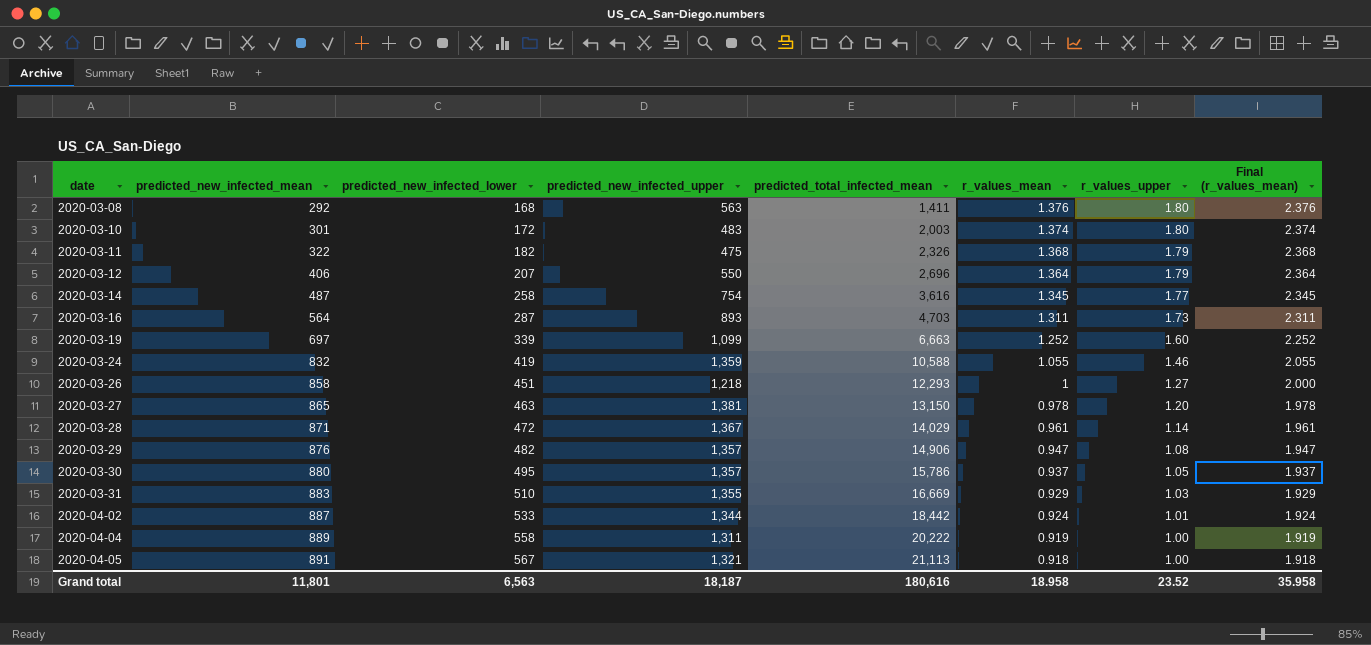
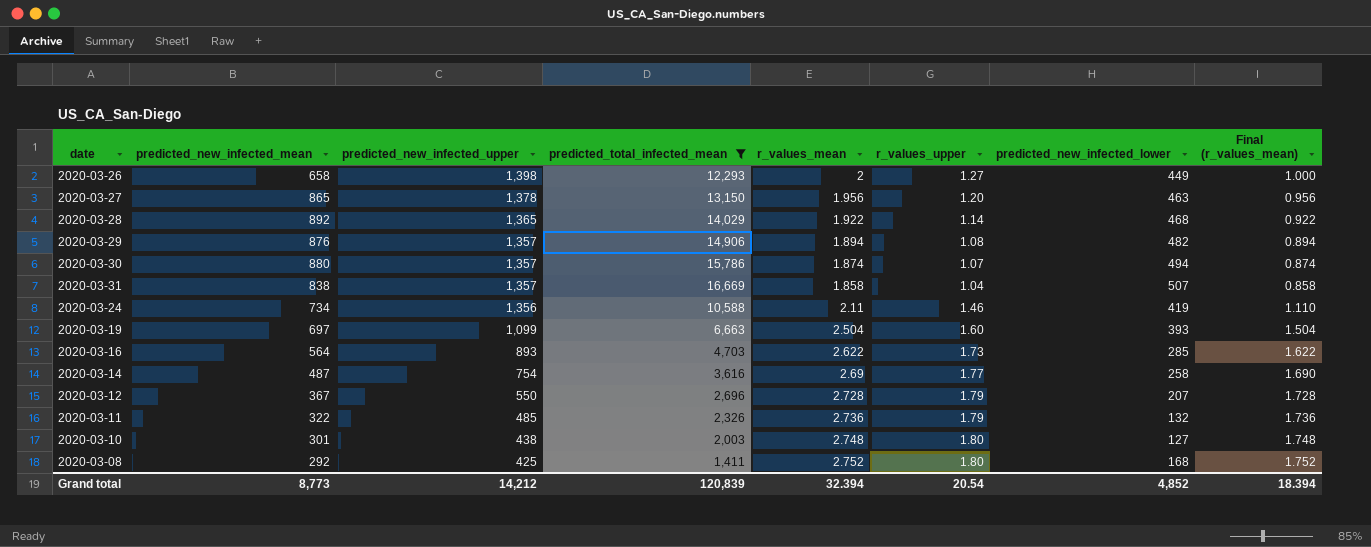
filter: none -> predicted_total_infected_mean <= 16,669
row order: date ascending -> predicted_new_infected_upper descending
column predicted_new_infected_lower | position: 3 -> 7
column Final (r_values_mean) | formula: [r_values_mean] + 1 -> [r_values_mean] - 1
2020-03-26 | predicted_new_infected_mean: 858 -> 658
2020-03-26 | predicted_new_infected_upper: 1,218 -> 1,398
2020-03-26 | r_values_mean: 1 -> 2
2020-03-26 | predicted_new_infected_lower: 451 -> 449
2020-03-27 | predicted_new_infected_upper: 1,381 -> 1,378
2020-03-27 | r_values_mean: 0.978 -> 1.956
2020-03-28 | predicted_new_infected_mean: 871 -> 892
2020-03-28 | predicted_new_infected_upper: 1,367 -> 1,365
2020-03-28 | r_values_mean: 0.961 -> 1.922
2020-03-28 | predicted_new_infected_lower: 472 -> 468
2020-03-29 | r_values_mean: 0.947 -> 1.894
2020-03-30 | r_values_mean: 0.937 -> 1.874
2020-03-30 | r_values_upper: 1.05 -> 1.07
2020-03-30 | predicted_new_infected_lower: 495 -> 494
2020-03-31 | predicted_new_infected_mean: 883 -> 838
2020-03-31 | predicted_new_infected_upper: 1,355 -> 1,357
2020-03-31 | r_values_mean: 0.929 -> 1.858
2020-03-31 | r_values_upper: 1.03 -> 1.04
2020-03-31 | predicted_new_infected_lower: 510 -> 507
2020-03-24 | predicted_new_infected_mean: 832 -> 734
2020-03-24 | predicted_new_infected_upper: 1,359 -> 1,356
2020-03-24 | r_values_mean: 1.055 -> 2.11
2020-03-19 | r_values_mean: 1.252 -> 2.504
2020-03-19 | predicted_new_infected_lower: 339 -> 393
2020-03-16 | r_values_mean: 1.311 -> 2.622
2020-03-16 | predicted_new_infected_lower: 287 -> 285
2020-03-14 | r_values_mean: 1.345 -> 2.69
2020-03-12 | predicted_new_infected_mean: 406 -> 367
2020-03-12 | r_values_mean: 1.364 -> 2.728
2020-03-11 | predicted_new_infected_upper: 475 -> 485
2020-03-11 | r_values_mean: 1.368 -> 2.736
2020-03-11 | predicted_new_infected_lower: 182 -> 132
2020-03-10 | predicted_new_infected_upper: 483 -> 438
2020-03-10 | r_values_mean: 1.374 -> 2.748
2020-03-10 | predicted_new_infected_lower: 172 -> 127
2020-03-08 | predicted_new_infected_upper: 563 -> 425
2020-03-08 | r_values_mean: 1.376 -> 2.752
Grand total | predicted_new_infected_mean: 11,801 -> 8,773
Grand total | predicted_new_infected_upper: 18,187 -> 14,212
Grand total | predicted_total_infected_mean: 180,616 -> 120,839
Grand total | r_values_mean: 18.958 -> 32.394
Grand total | r_values_upper: 23.52 -> 20.54
Grand total | predicted_new_infected_lower: 6,563 -> 4,852
Grand total | Final (r_values_mean): 35.958 -> 18.394

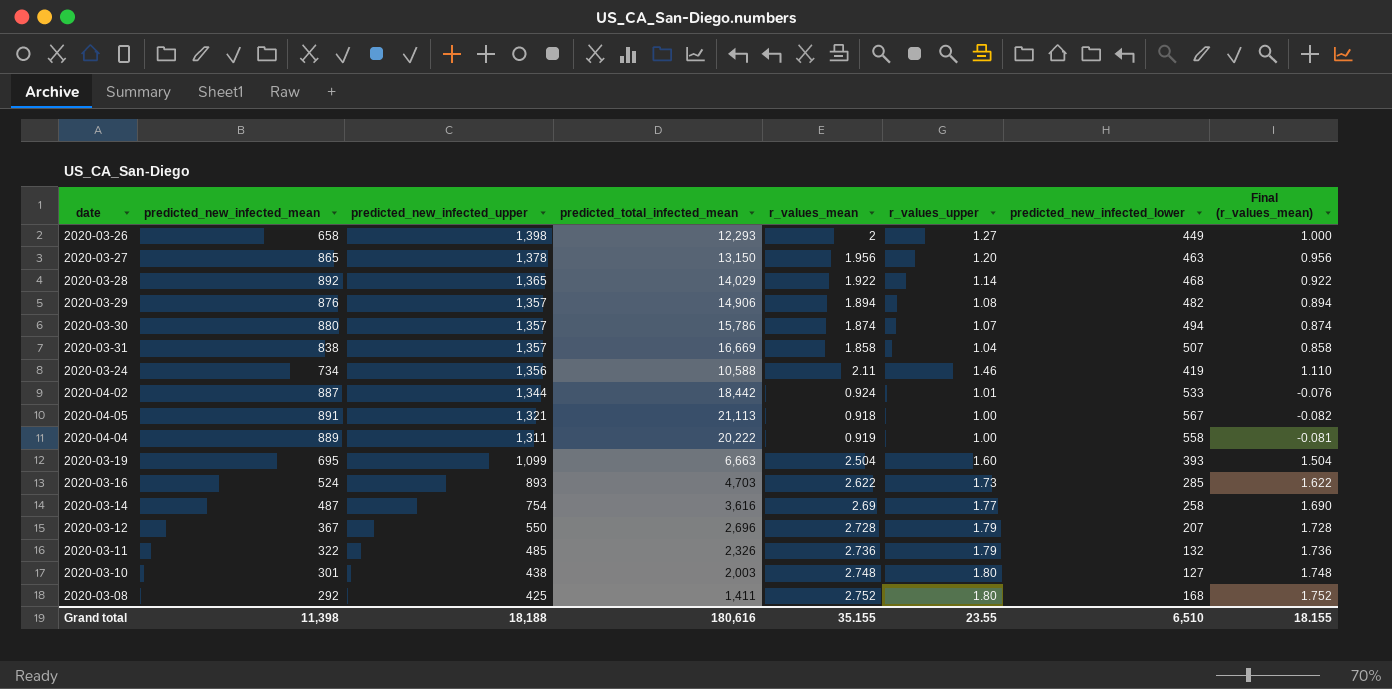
filter: predicted_total_infected_mean <= 16,669 -> none
2020-03-19 | predicted_new_infected_mean: 697 -> 695
2020-03-16 | predicted_new_infected_mean: 564 -> 524
Grand total | predicted_new_infected_mean: 8,773 -> 11,398
Grand total | predicted_new_infected_upper: 14,212 -> 18,188
Grand total | predicted_total_infected_mean: 120,839 -> 180,616
Grand total | r_values_mean: 32.394 -> 35.155
Grand total | r_values_upper: 20.54 -> 23.55
Grand total | predicted_new_infected_lower: 4,852 -> 6,510
Grand total | Final (r_values_mean): 18.394 -> 18.155

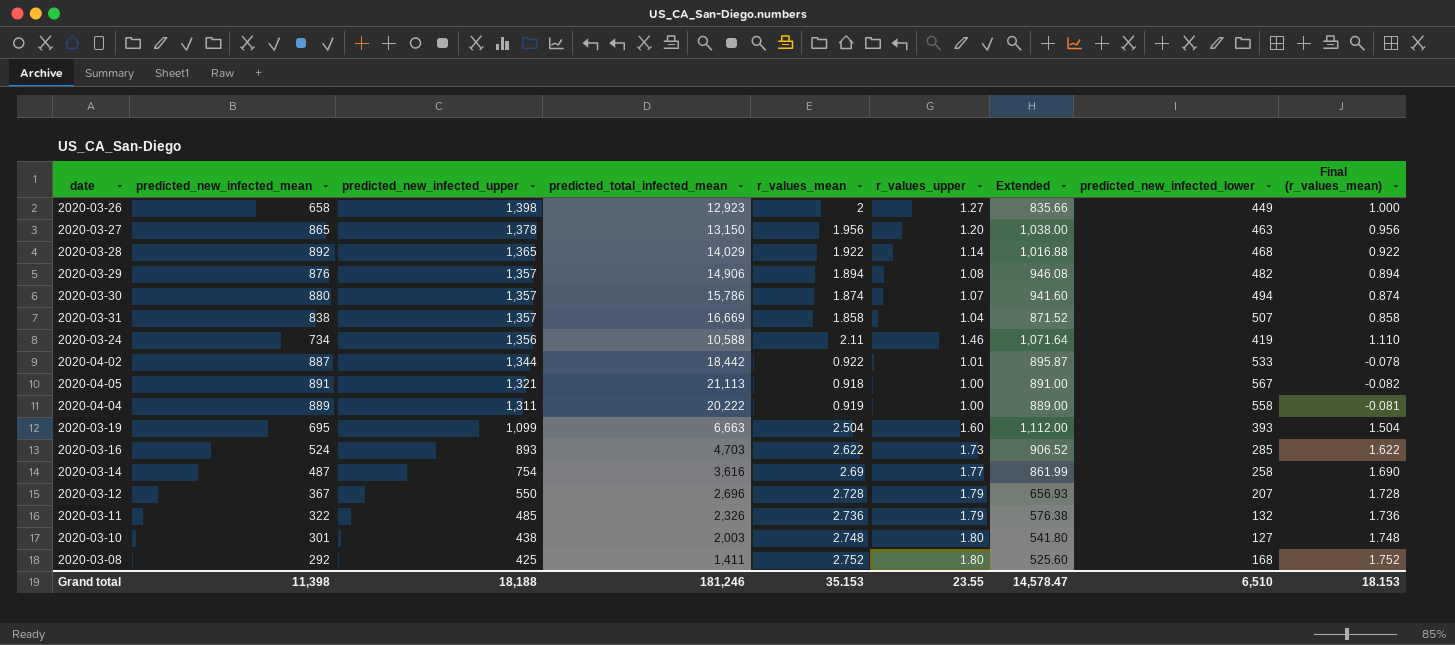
column Extended | formula: none -> [predicted_new_infected_mean] * [r_values_upper]
2020-03-26 | predicted_total_infected_mean: 12,293 -> 12,923
2020-04-02 | r_values_mean: 0.924 -> 0.922
2020-04-02 | Final (r_values_mean): -0.076 -> -0.078
Grand total | predicted_total_infected_mean: 180,616 -> 181,246
Grand total | r_values_mean: 35.155 -> 35.153
Grand total | Final (r_values_mean): 18.155 -> 18.153

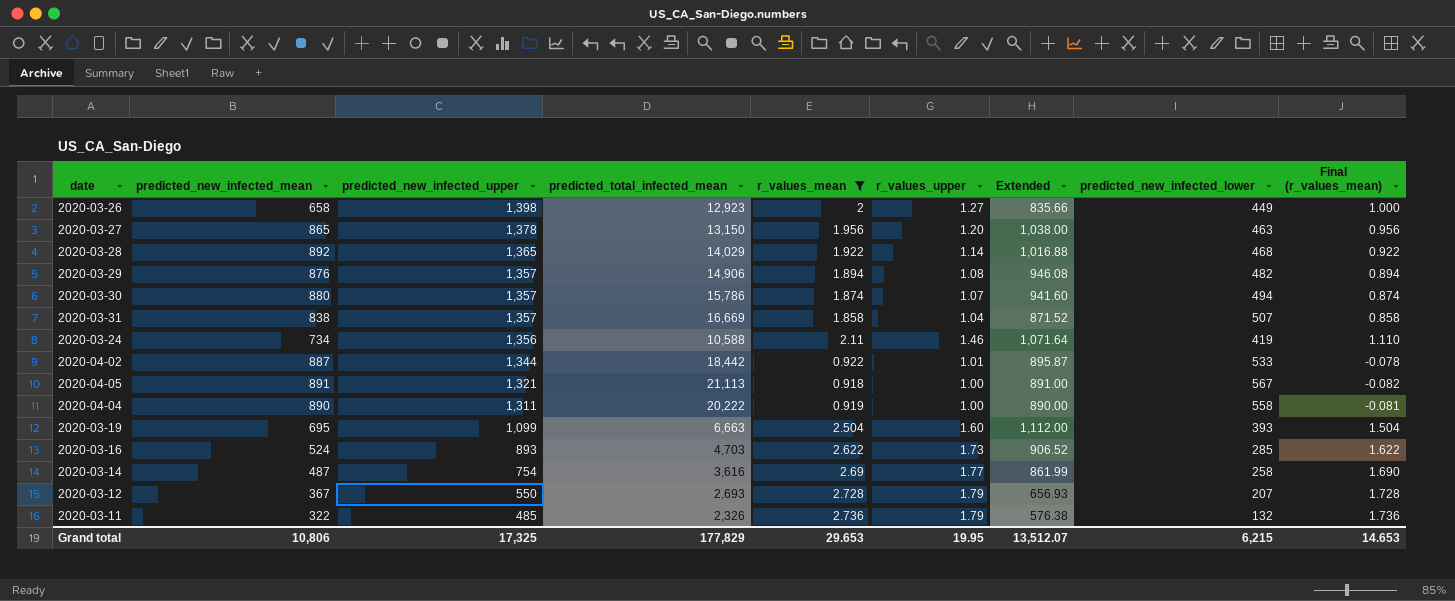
filter: none -> r_values_mean <= 2.736
2020-04-04 | predicted_new_infected_mean: 889 -> 890
2020-04-04 | Extended: 889.00 -> 890.00
2020-03-12 | predicted_total_infected_mean: 2,696 -> 2,693
Grand total | predicted_new_infected_mean: 11,398 -> 10,806
Grand total | predicted_new_infected_upper: 18,188 -> 17,325
Grand total | predicted_total_infected_mean: 181,246 -> 177,829
Grand total | r_values_mean: 35.153 -> 29.653
Grand total | r_values_upper: 23.55 -> 19.95
Grand total | Extended: 14,578.47 -> 13,512.07
Grand total | predicted_new_infected_lower: 6,510 -> 6,215
Grand total | Final (r_values_mean): 18.153 -> 14.653

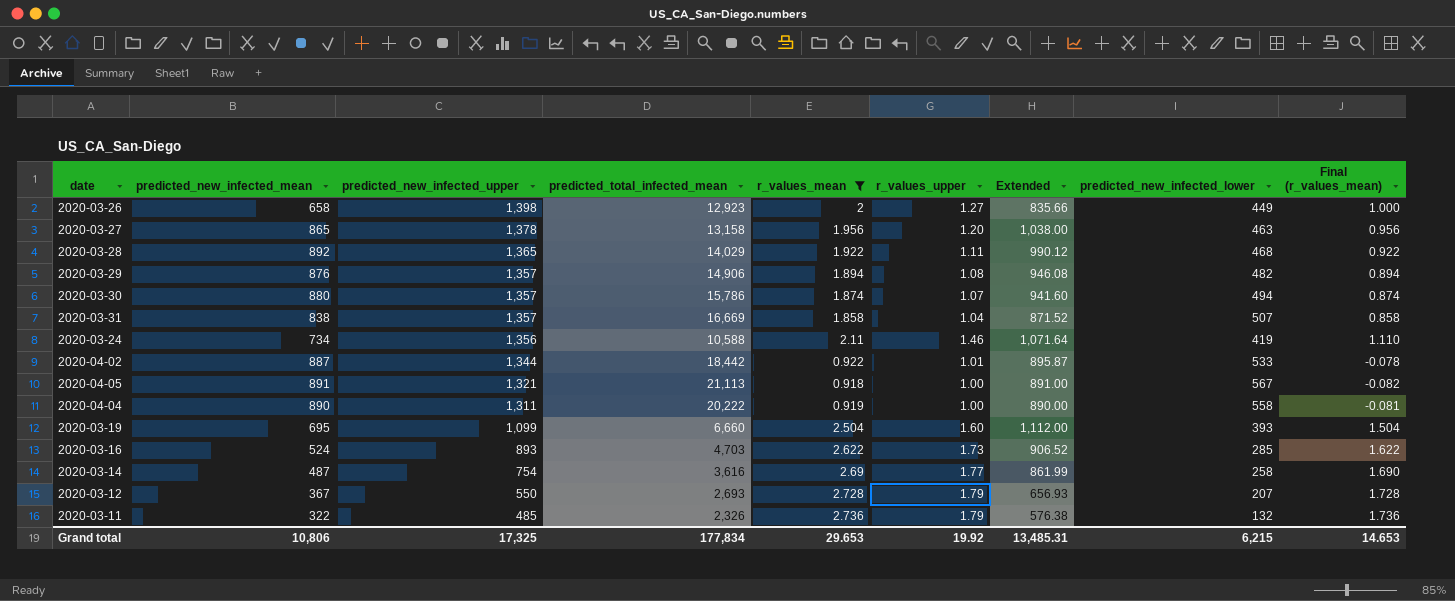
2020-03-27 | predicted_total_infected_mean: 13,150 -> 13,158
2020-03-28 | r_values_upper: 1.14 -> 1.11
2020-03-28 | Extended: 1,016.88 -> 990.12
2020-03-19 | predicted_total_infected_mean: 6,663 -> 6,660
Grand total | predicted_total_infected_mean: 177,829 -> 177,834
Grand total | r_values_upper: 19.95 -> 19.92
Grand total | Extended: 13,512.07 -> 13,485.31

